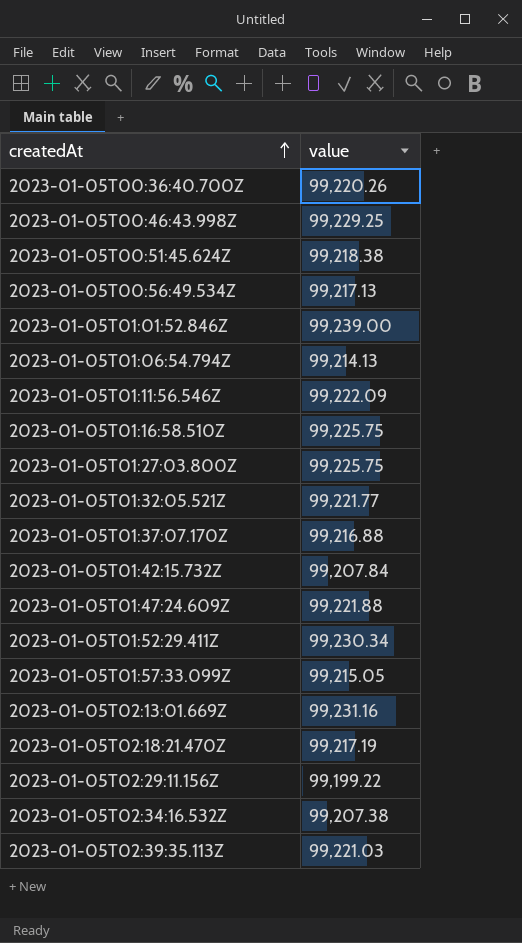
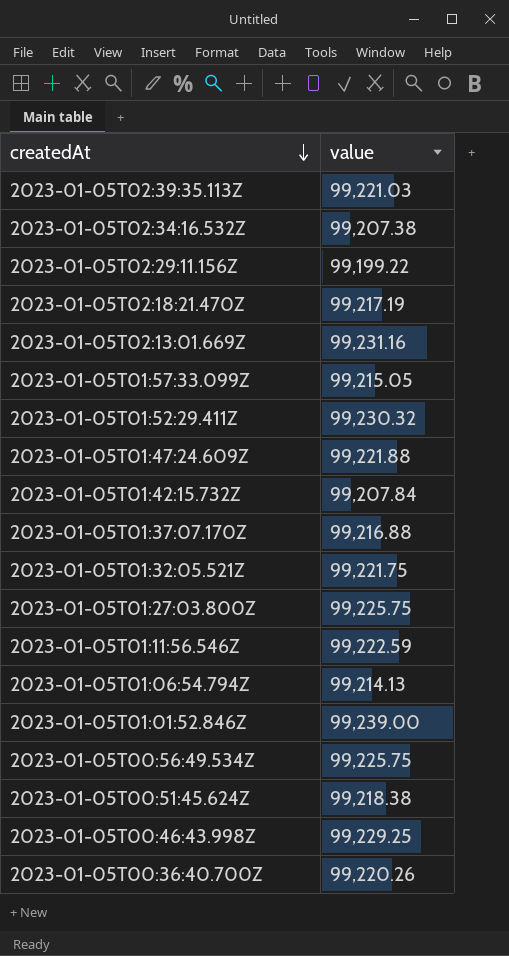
row order: createdAt ascending -> createdAt descending
row 2023-01-05T01:16:58.510Z: 99,225.75 -> none
2023-01-05T01:52:29.411Z | value: 99,230.34 -> 99,230.32
2023-01-05T01:32:05.521Z | value: 99,221.77 -> 99,221.75
2023-01-05T01:11:56.546Z | value: 99,222.09 -> 99,222.59
2023-01-05T00:56:49.534Z | value: 99,217.13 -> 99,225.75

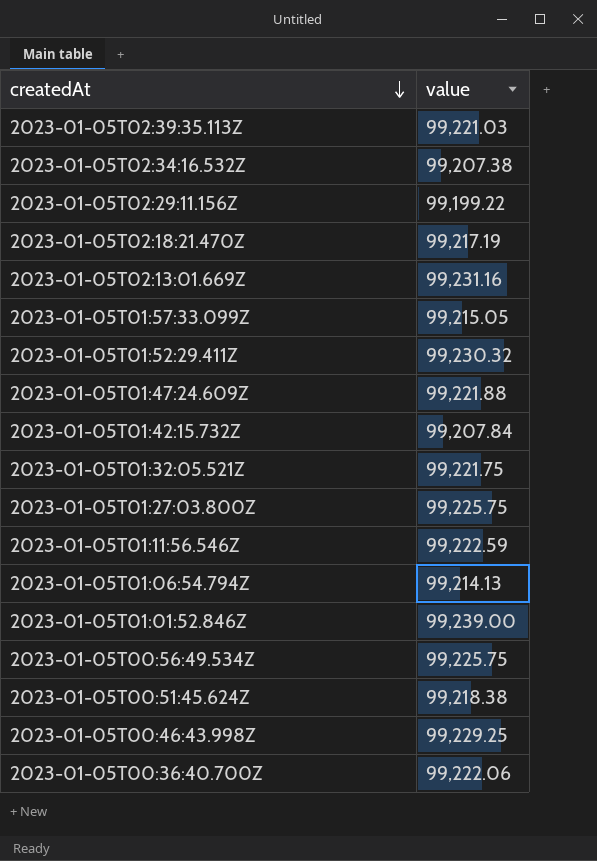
row 2023-01-05T01:37:07.170Z: 99,216.88 -> none
2023-01-05T00:36:40.700Z | value: 99,220.26 -> 99,222.06

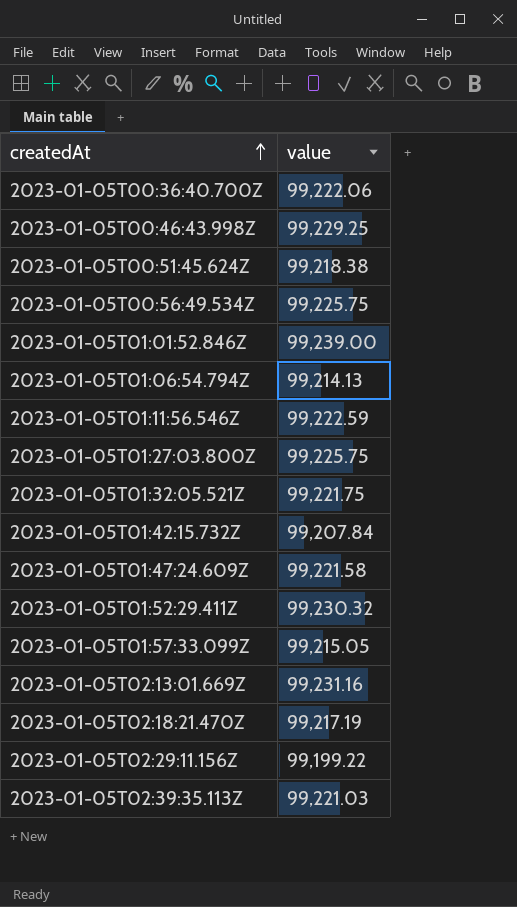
row order: createdAt descending -> createdAt ascending
row 2023-01-05T02:34:16.532Z: 99,207.38 -> none
2023-01-05T01:47:24.609Z | value: 99,221.88 -> 99,221.58

